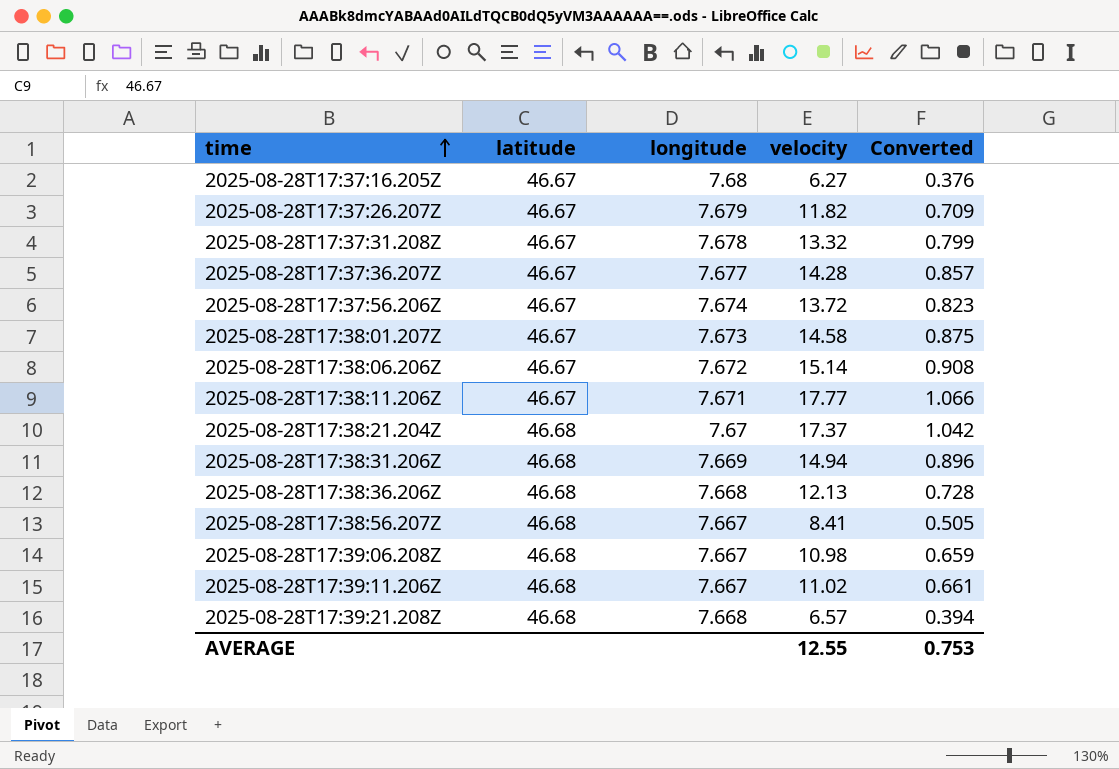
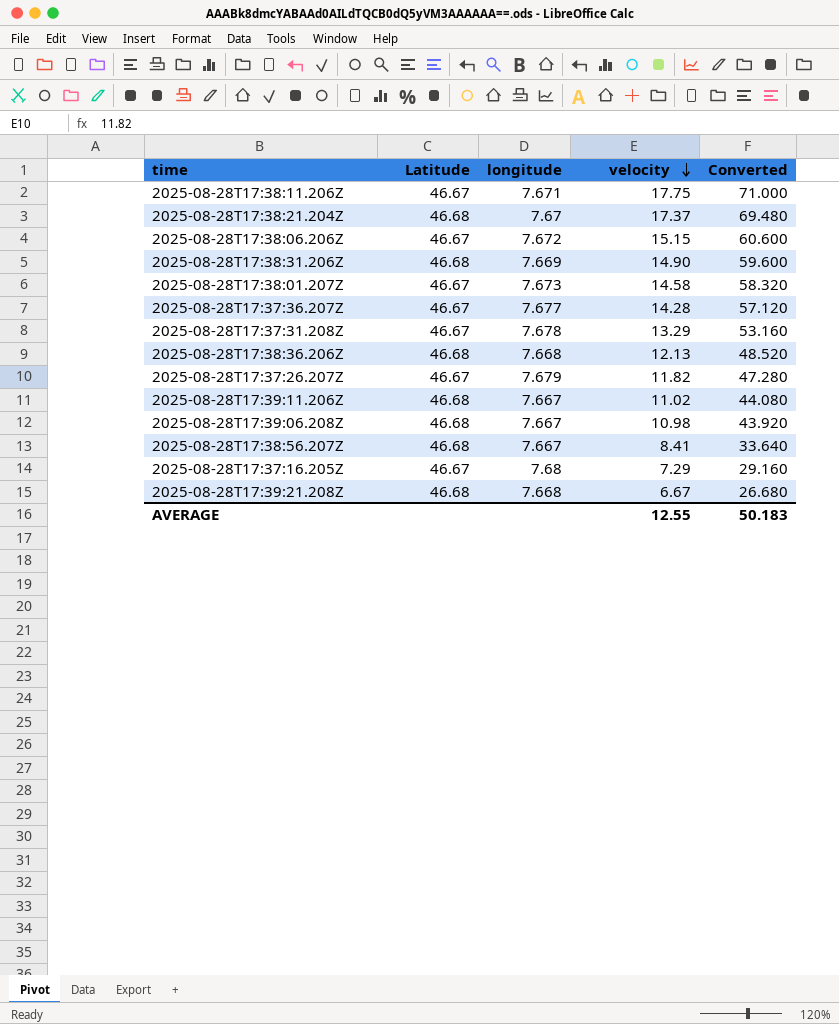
row order: time ascending -> velocity descending
column name: latitude -> Latitude
column Converted | formula: [velocity] * 0.06 -> [velocity] * 4
row 2025-08-28T17:37:56.206Z: 46.67 | 7.674 | 13.72 | 0.823 -> none
2025-08-28T17:38:11.206Z | velocity: 17.77 -> 17.75
2025-08-28T17:38:06.206Z | velocity: 15.14 -> 15.15
2025-08-28T17:38:31.206Z | velocity: 14.94 -> 14.90
2025-08-28T17:37:31.208Z | velocity: 13.32 -> 13.29
2025-08-28T17:37:16.205Z | velocity: 6.27 -> 7.29
2025-08-28T17:39:21.208Z | velocity: 6.57 -> 6.67
AVERAGE | Converted: 0.753 -> 50.183

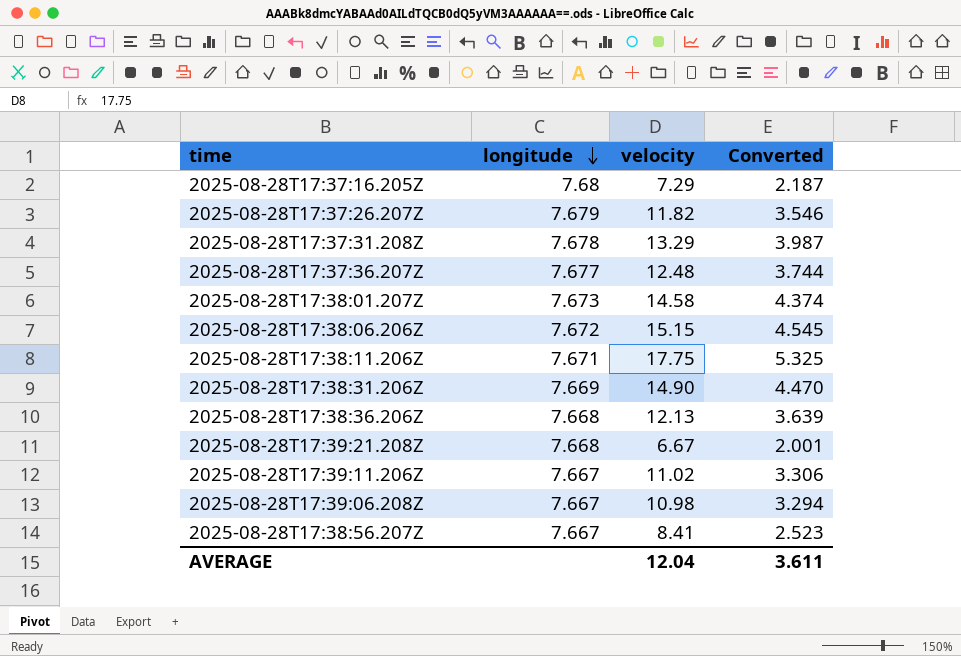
row order: velocity descending -> longitude descending
column Latitude | position: 2 -> none
column Converted | formula: [velocity] * 4 -> [velocity] * 0.3
row 2025-08-28T17:38:21.204Z: 46.68 | 7.67 | 17.37 | 69.480 -> none
2025-08-28T17:37:36.207Z | velocity: 14.28 -> 12.48
AVERAGE | velocity: 12.55 -> 12.04
AVERAGE | Converted: 50.183 -> 3.611

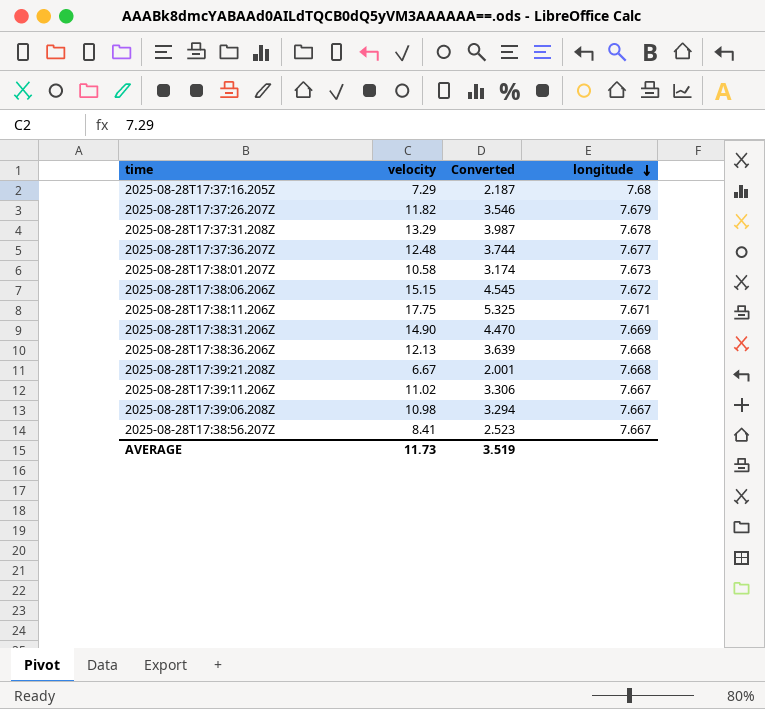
column longitude | position: 2 -> 4
2025-08-28T17:38:01.207Z | velocity: 14.58 -> 10.58
2025-08-28T17:38:01.207Z | Converted: 4.374 -> 3.174
AVERAGE | velocity: 12.04 -> 11.73
AVERAGE | Converted: 3.611 -> 3.519

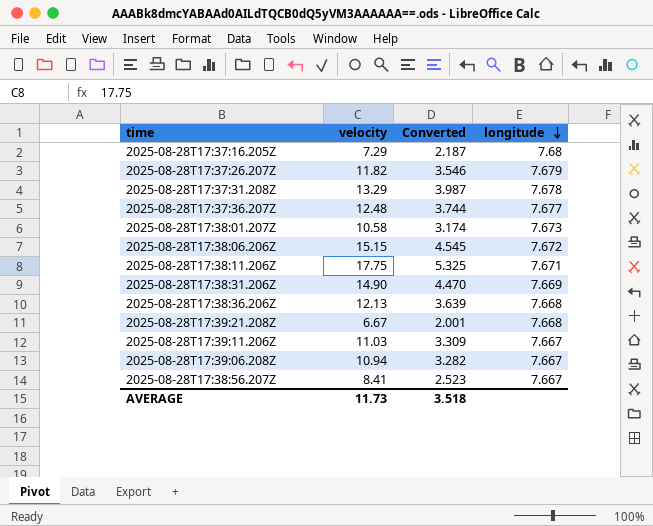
2025-08-28T17:39:11.206Z | velocity: 11.02 -> 11.03
2025-08-28T17:39:11.206Z | Converted: 3.306 -> 3.309
2025-08-28T17:39:06.208Z | velocity: 10.98 -> 10.94
2025-08-28T17:39:06.208Z | Converted: 3.294 -> 3.282
AVERAGE | Converted: 3.519 -> 3.518

